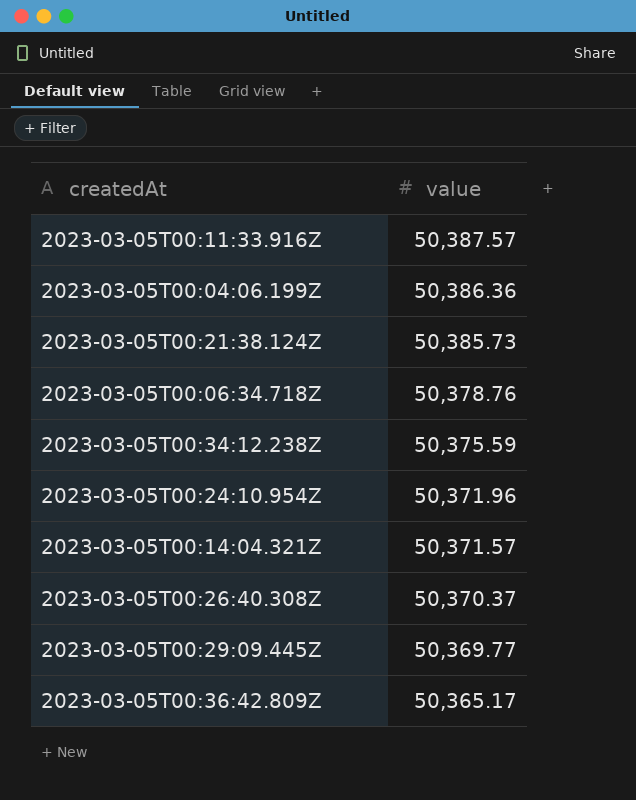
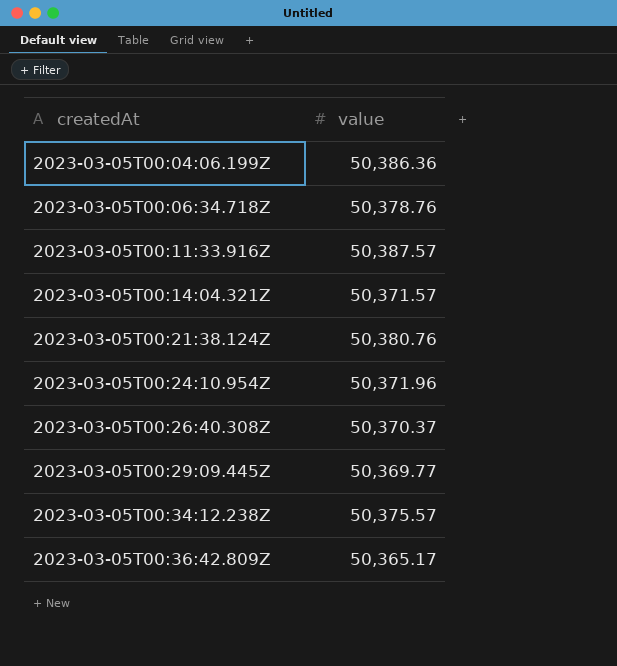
row order: value descending -> createdAt ascending
2023-03-05T00:21:38.124Z | value: 50,385.73 -> 50,380.76
2023-03-05T00:34:12.238Z | value: 50,375.59 -> 50,375.57

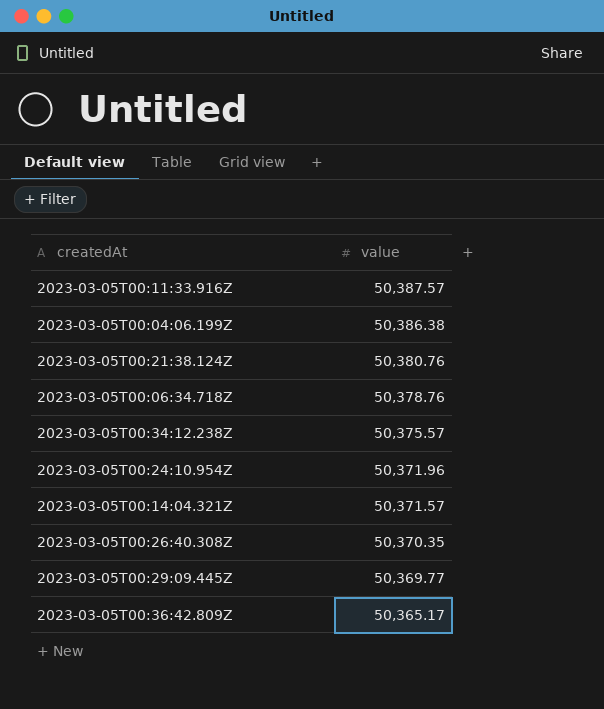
row order: createdAt ascending -> value descending
2023-03-05T00:04:06.199Z | value: 50,386.36 -> 50,386.38
2023-03-05T00:26:40.308Z | value: 50,370.37 -> 50,370.35

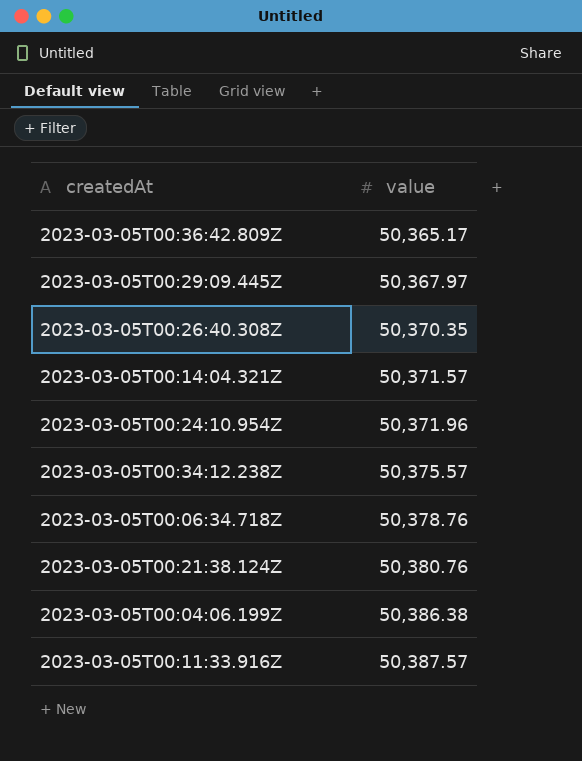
row order: value descending -> value ascending
2023-03-05T00:29:09.445Z | value: 50,369.77 -> 50,367.97

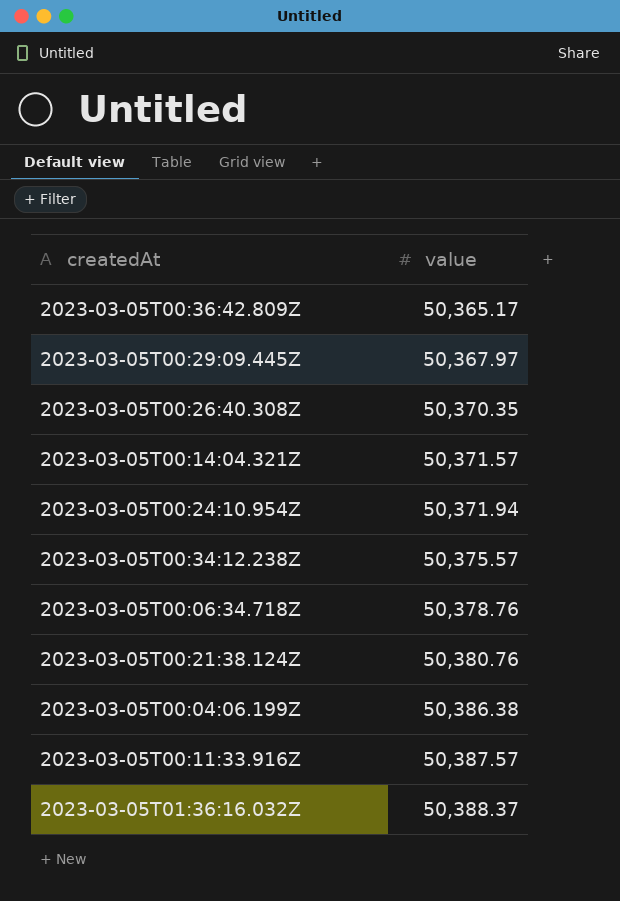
2023-03-05T00:24:10.954Z | value: 50,371.96 -> 50,371.94
row 2023-03-05T01:36:16.032Z: none -> 50,388.37

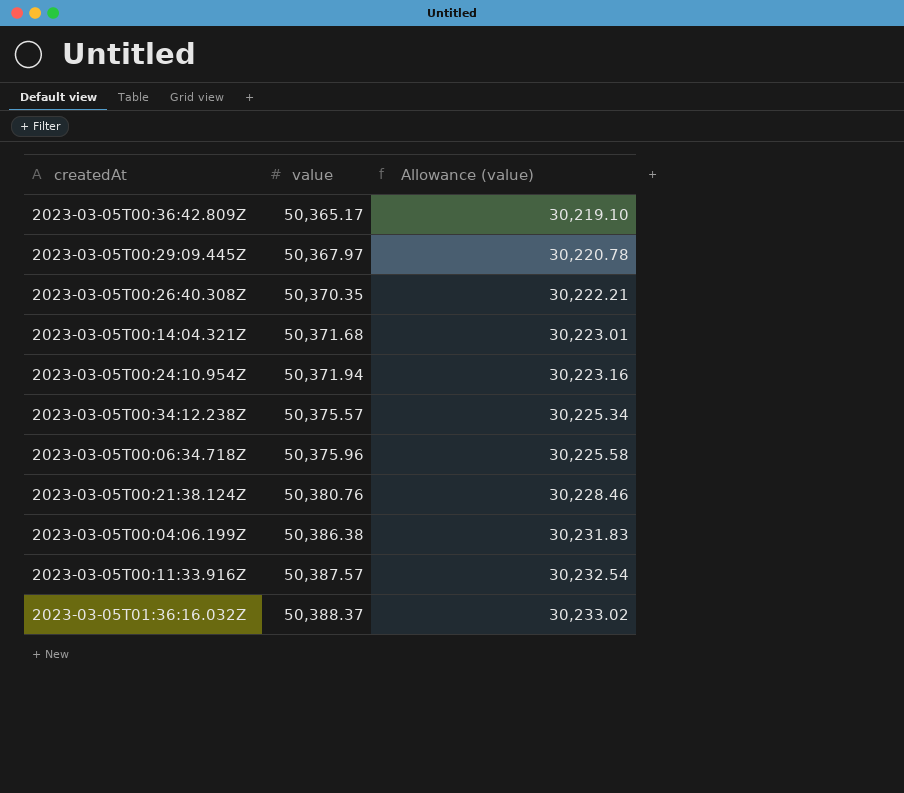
column Allowance (value) | formula: none -> [value] * 0.6
2023-03-05T00:14:04.321Z | value: 50,371.57 -> 50,371.68
2023-03-05T00:06:34.718Z | value: 50,378.76 -> 50,375.96

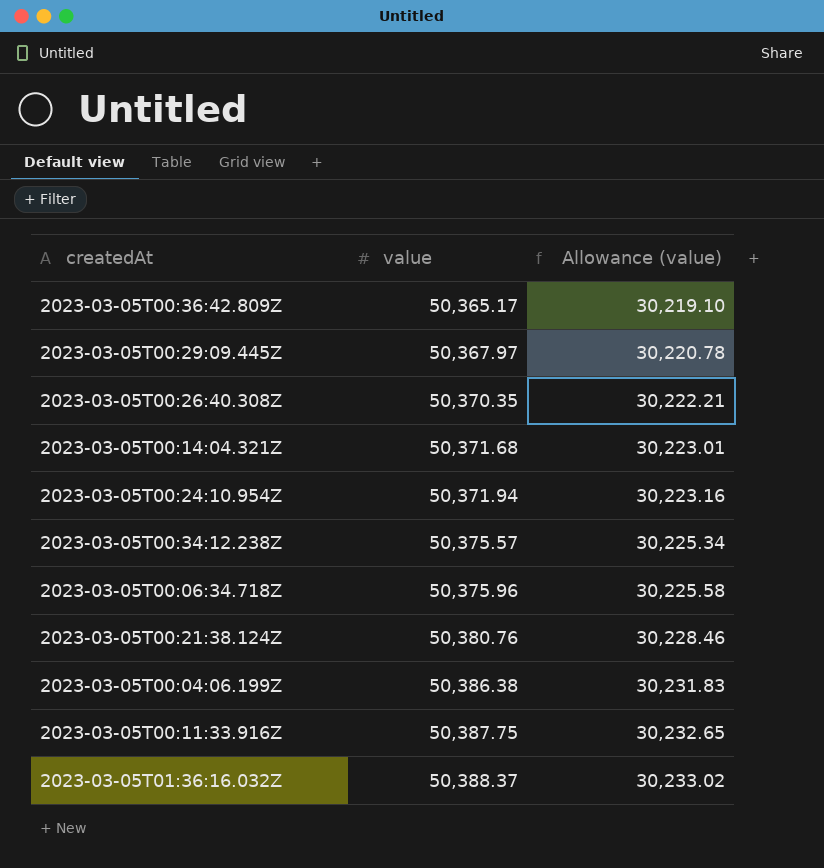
2023-03-05T00:11:33.916Z | value: 50,387.57 -> 50,387.75
2023-03-05T00:11:33.916Z | Allowance (value): 30,232.54 -> 30,232.65

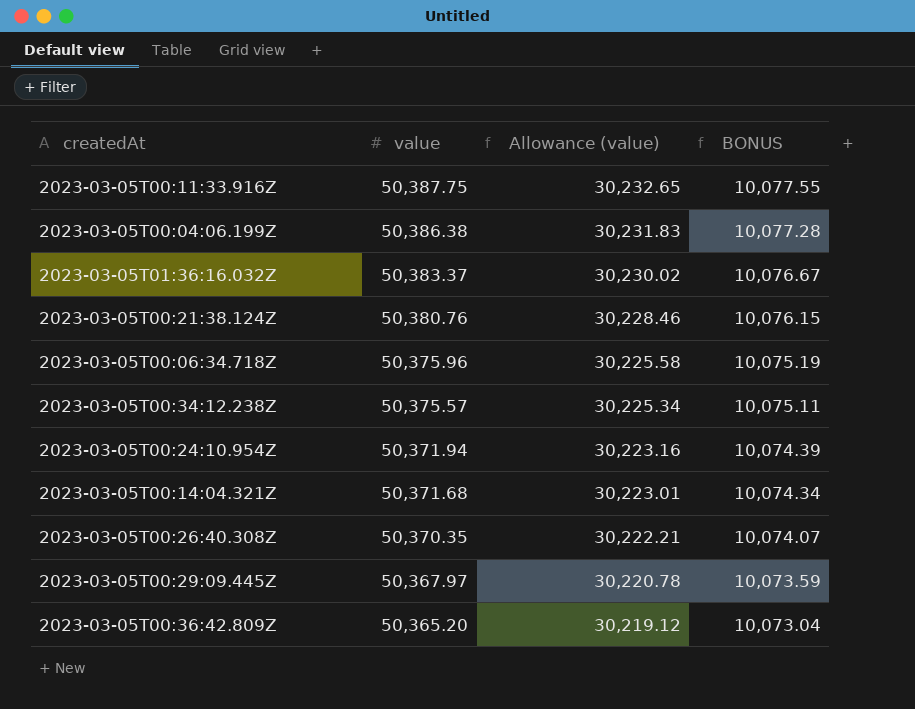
row order: value ascending -> value descending
column BONUS | formula: none -> [value] * 0.2
2023-03-05T01:36:16.032Z | value: 50,388.37 -> 50,383.37
2023-03-05T01:36:16.032Z | Allowance (value): 30,233.02 -> 30,230.02
2023-03-05T00:36:42.809Z | value: 50,365.17 -> 50,365.20
2023-03-05T00:36:42.809Z | Allowance (value): 30,219.10 -> 30,219.12

